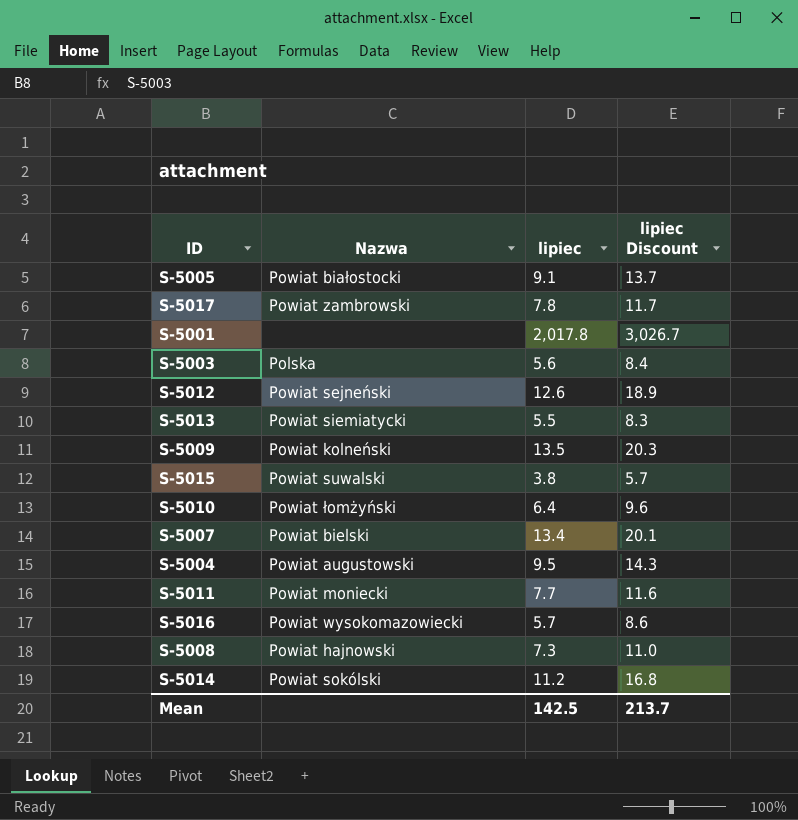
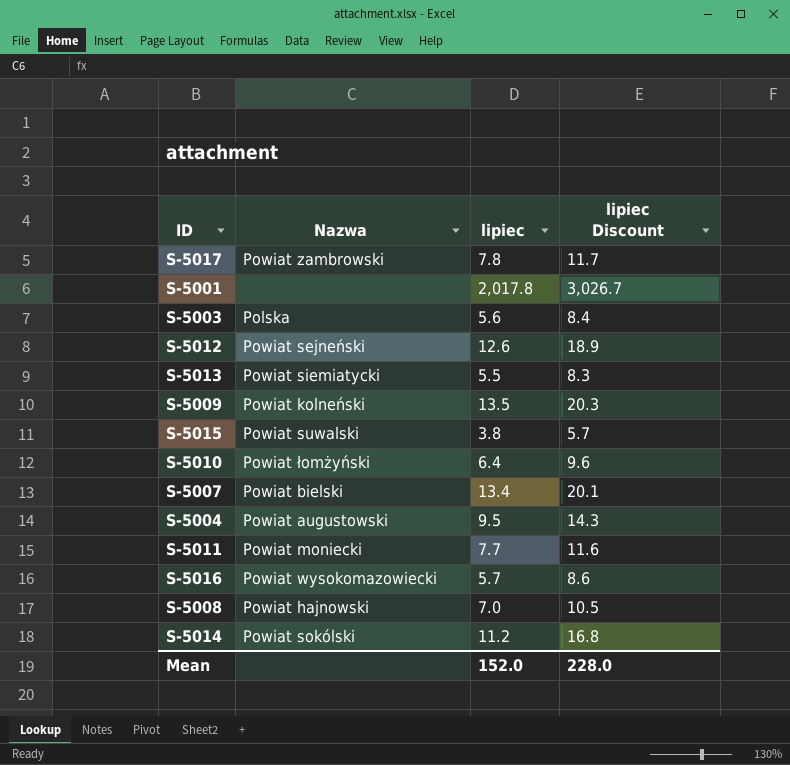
row S-5005: Powiat białostocki | 9.1 | 13.7 -> none
S-5008 | lipiec: 7.3 -> 7.0
S-5008 | lipiec Discount: 11.0 -> 10.5
Mean | lipiec: 142.5 -> 152.0
Mean | lipiec Discount: 213.7 -> 228.0

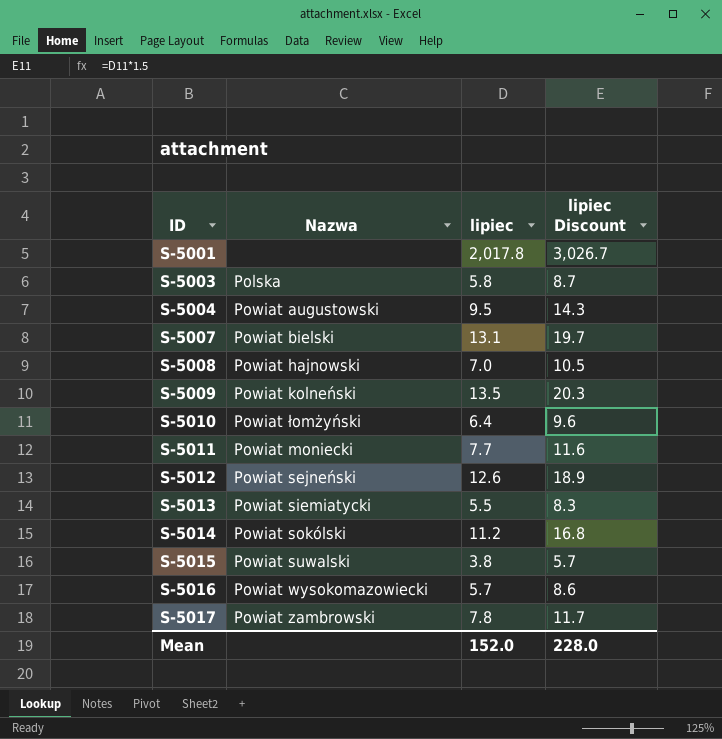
row order: none -> ID ascending
S-5003 | lipiec: 5.6 -> 5.8
S-5003 | lipiec Discount: 8.4 -> 8.7
S-5007 | lipiec: 13.4 -> 13.1
S-5007 | lipiec Discount: 20.1 -> 19.7

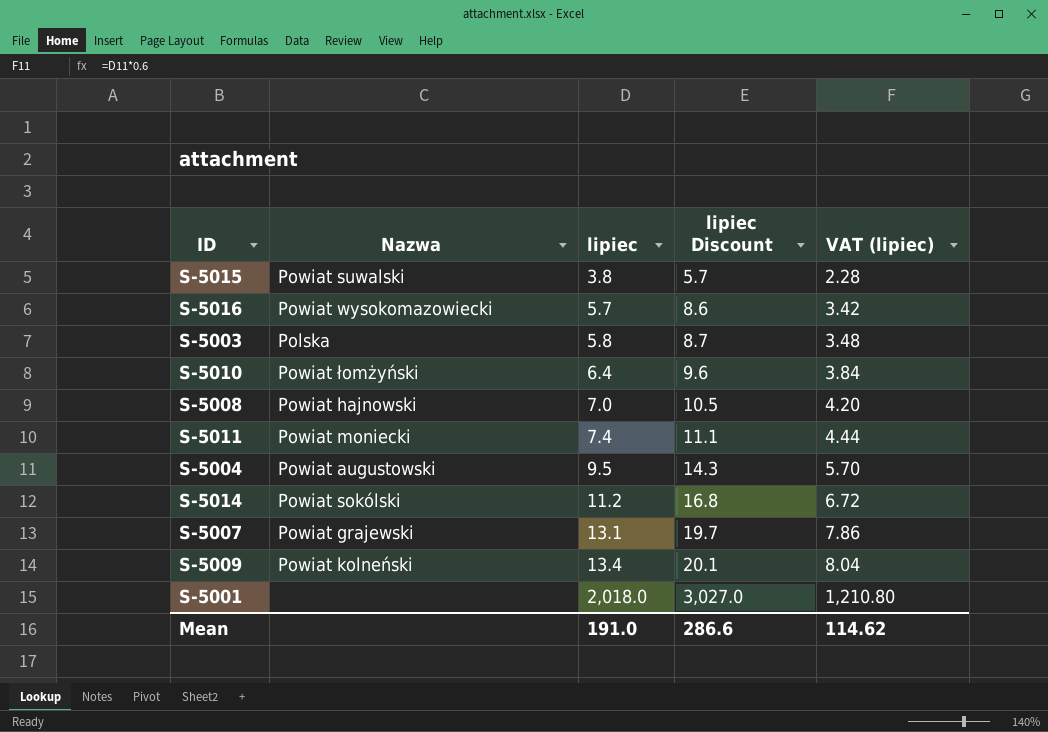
row order: ID ascending -> lipiec ascending
column VAT (lipiec) | formula: none -> [lipiec] * 0.6
row S-5012: Powiat sejneński | 12.6 | 18.9 -> none
row S-5013: Powiat siemiatycki | 5.5 | 8.3 -> none
row S-5017: Powiat zambrowski | 7.8 | 11.7 -> none
S-5011 | lipiec: 7.7 -> 7.4
S-5011 | lipiec Discount: 11.6 -> 11.1
S-5007 | Nazwa: Powiat bielski -> Powiat grajewski
S-5009 | lipiec: 13.5 -> 13.4
S-5009 | lipiec Discount: 20.3 -> 20.1
S-5001 | lipiec: 2,017.8 -> 2,018.0
S-5001 | lipiec Discount: 3,026.7 -> 3,027.0
Mean | lipiec: 152.0 -> 191.0
Mean | lipiec Discount: 228.0 -> 286.6

